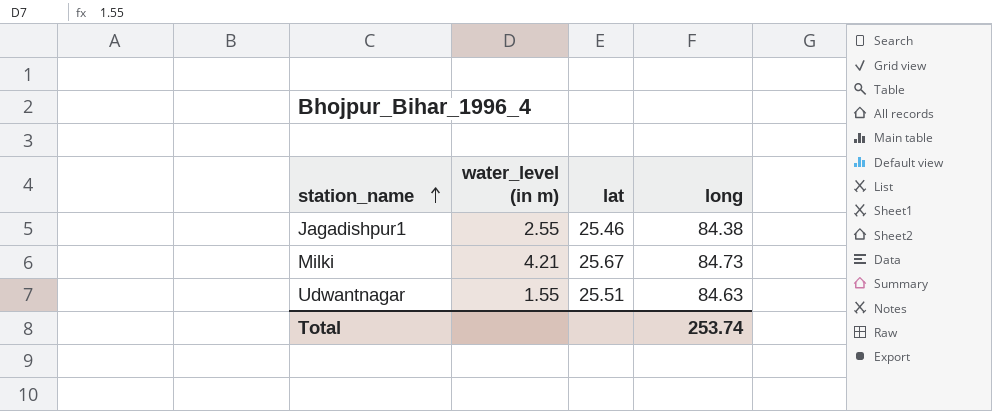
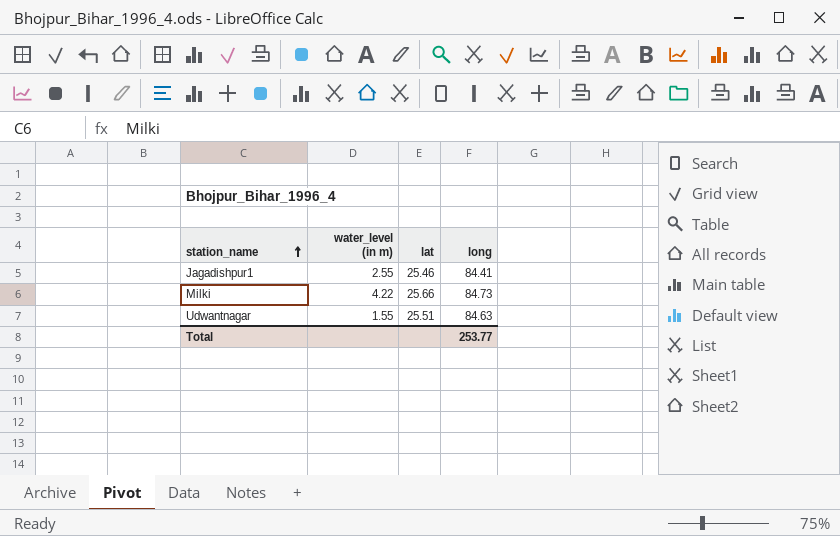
Jagadishpur1 | long: 84.38 -> 84.41
Milki | water_level (in m): 4.21 -> 4.22
Milki | lat: 25.67 -> 25.66
Total | long: 253.74 -> 253.77

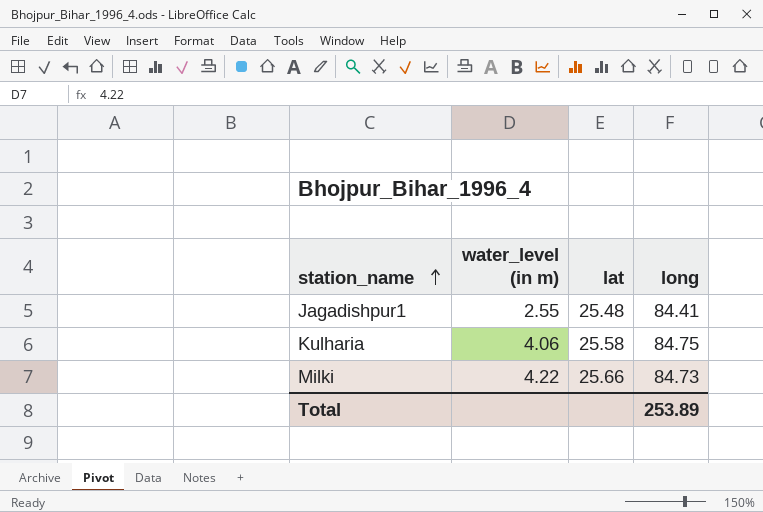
row Udwantnagar: 1.55 | 25.51 | 84.63 -> none
Jagadishpur1 | lat: 25.46 -> 25.48
row Kulharia: none -> 4.06 | 25.58 | 84.75
Total | long: 253.77 -> 253.89

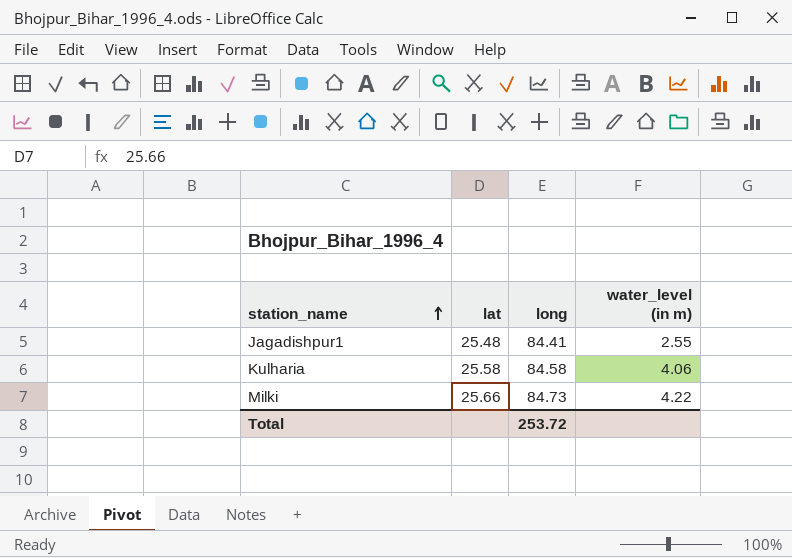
column water_level (in m) | position: 2 -> 4
Kulharia | long: 84.75 -> 84.58
Total | long: 253.89 -> 253.72

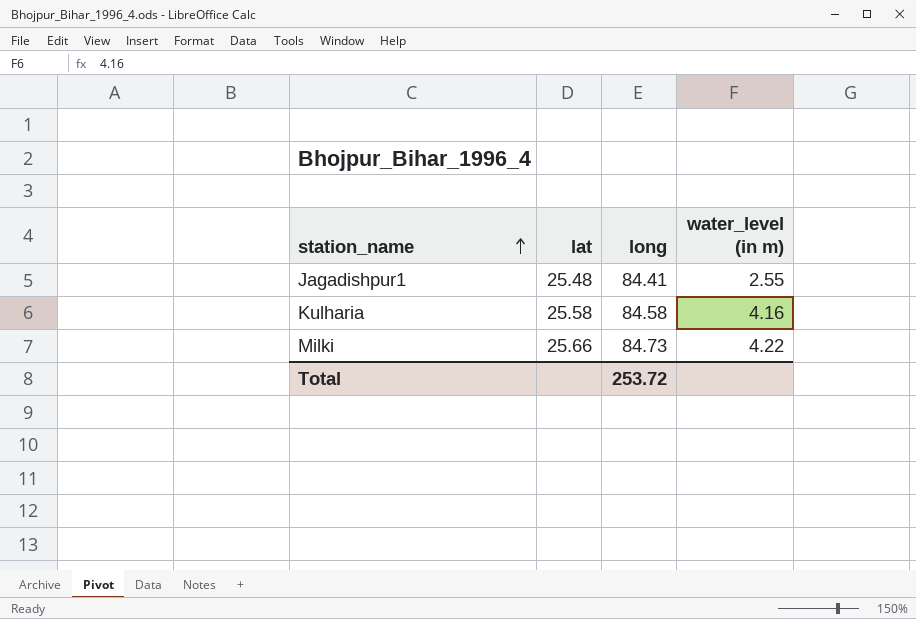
Kulharia | water_level (in m): 4.06 -> 4.16

